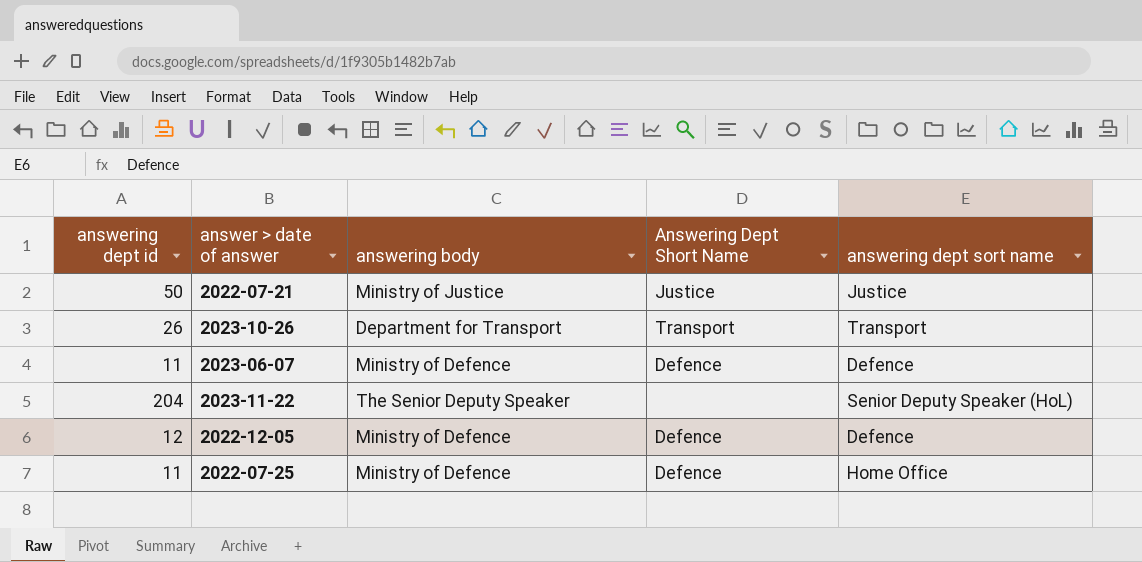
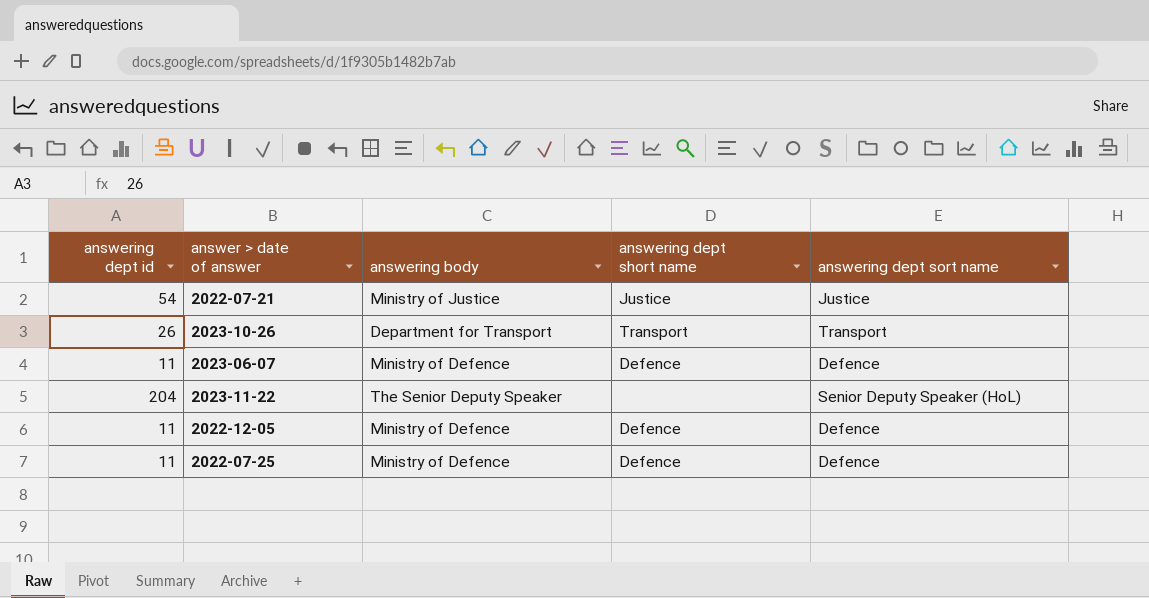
column name: Answering Dept Short Name -> answering dept short name
2022-07-21 | answering dept id: 50 -> 54
2022-12-05 | answering dept id: 12 -> 11
2022-07-25 | answering dept sort name: Home Office -> Defence

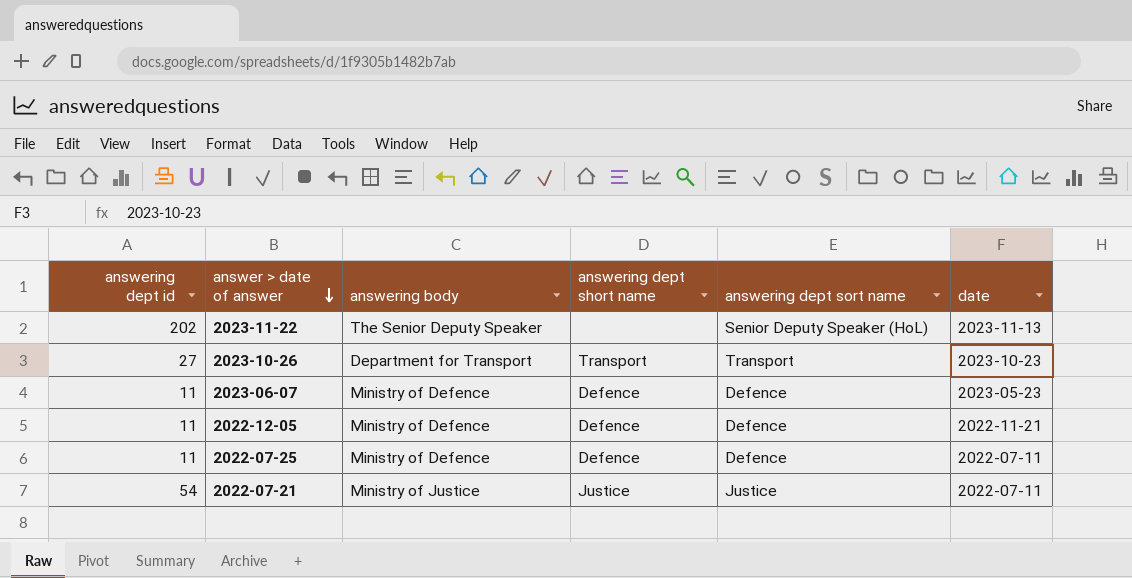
row order: none -> answer > date of answer descending
column date | position: none -> 6
2023-11-22 | answering dept id: 204 -> 202
2023-10-26 | answering dept id: 26 -> 27

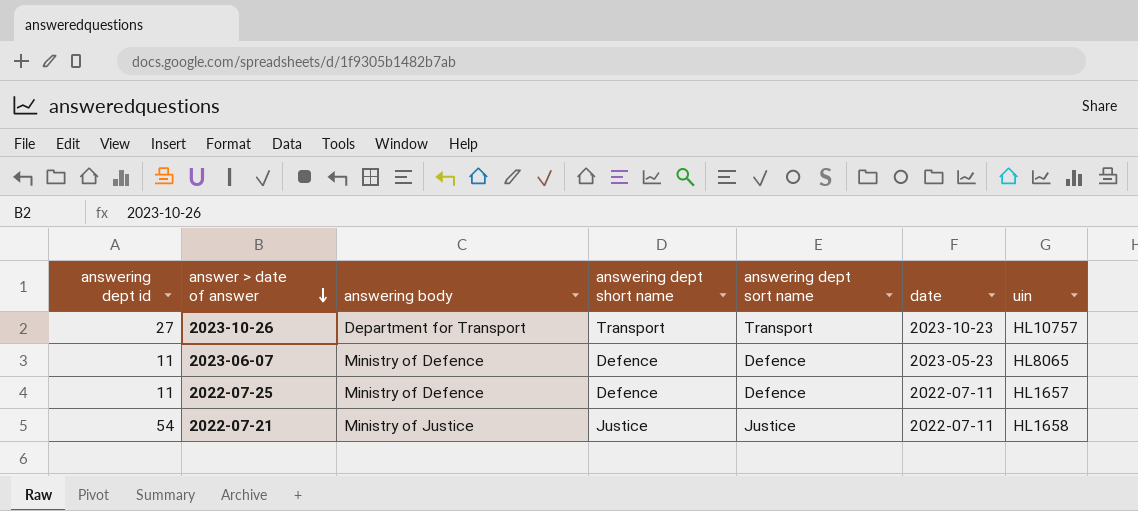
column uin | position: none -> 7
row 2023-11-22: 202 | The Senior Deputy Speaker | none | Senior Deputy Speaker (HoL) | 2023-11-13 -> none
row 2022-12-05: 11 | Ministry of Defence | Defence | Defence | 2022-11-21 -> none

